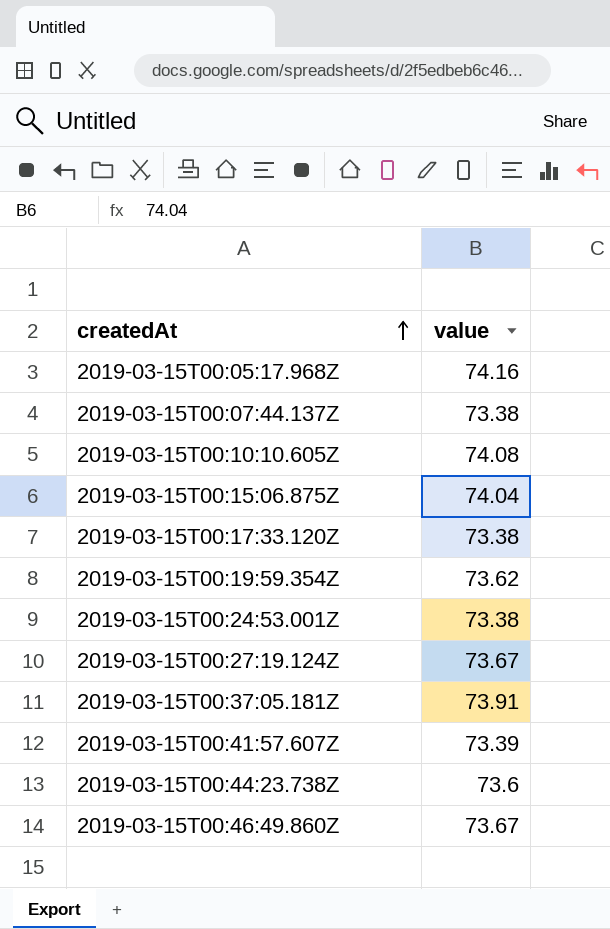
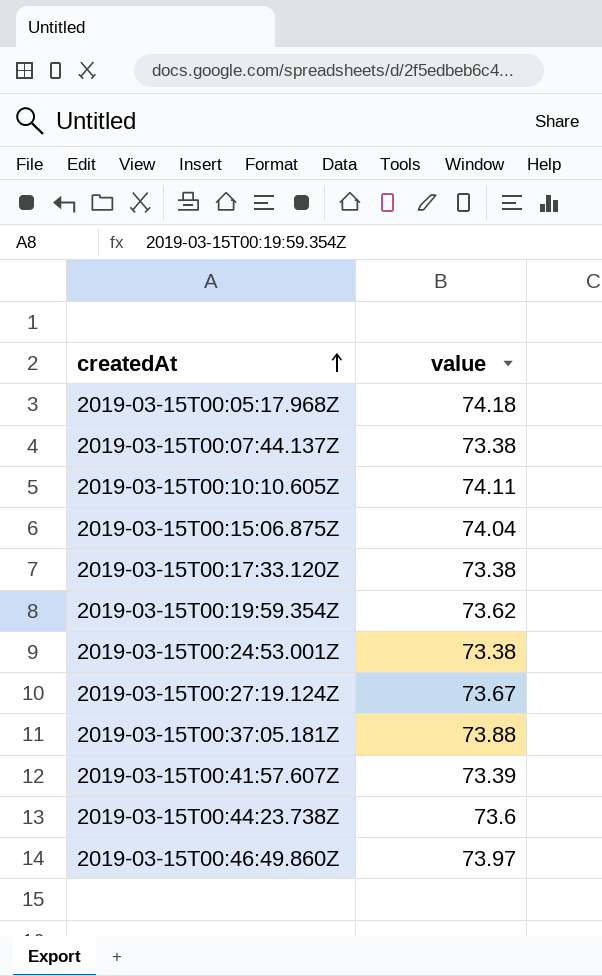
2019-03-15T00:05:17.968Z | value: 74.16 -> 74.18
2019-03-15T00:10:10.605Z | value: 74.08 -> 74.11
2019-03-15T00:37:05.181Z | value: 73.91 -> 73.88
2019-03-15T00:46:49.860Z | value: 73.67 -> 73.97

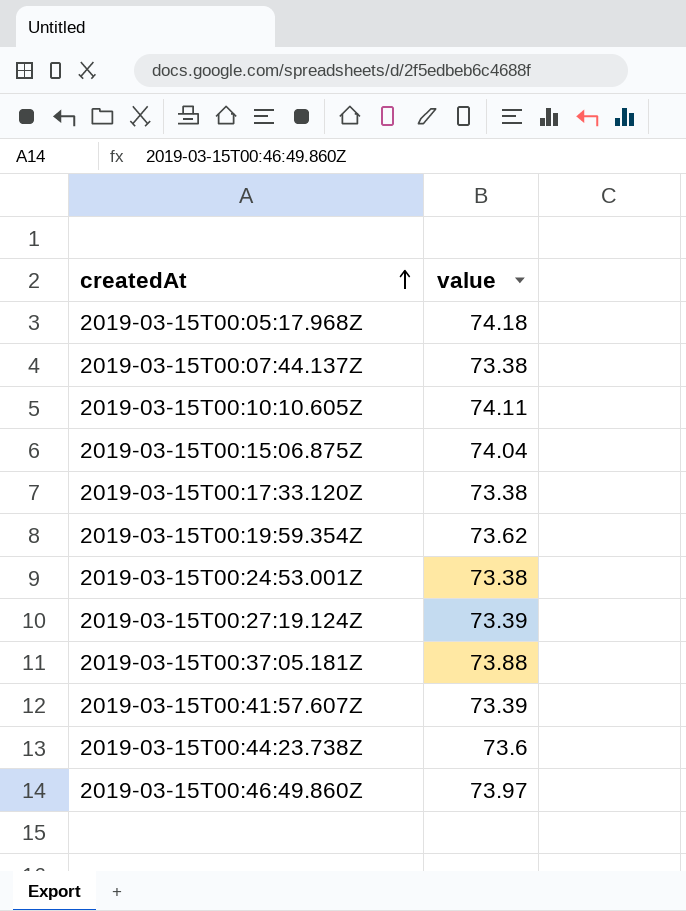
2019-03-15T00:27:19.124Z | value: 73.67 -> 73.39

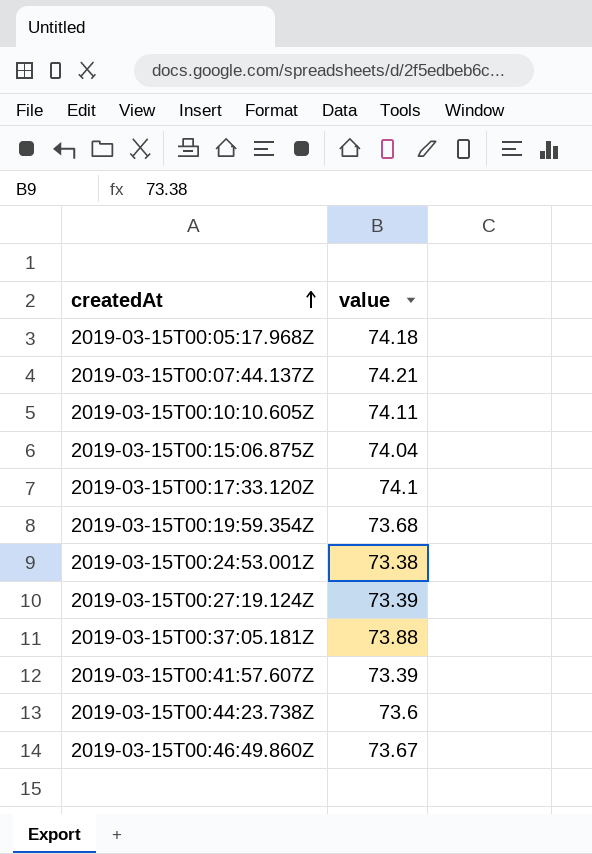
2019-03-15T00:07:44.137Z | value: 73.38 -> 74.21
2019-03-15T00:17:33.120Z | value: 73.38 -> 74.1
2019-03-15T00:19:59.354Z | value: 73.62 -> 73.68
2019-03-15T00:46:49.860Z | value: 73.97 -> 73.67

